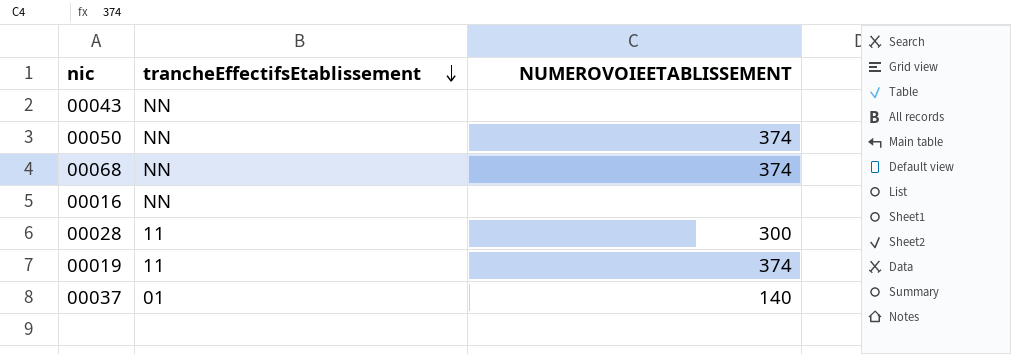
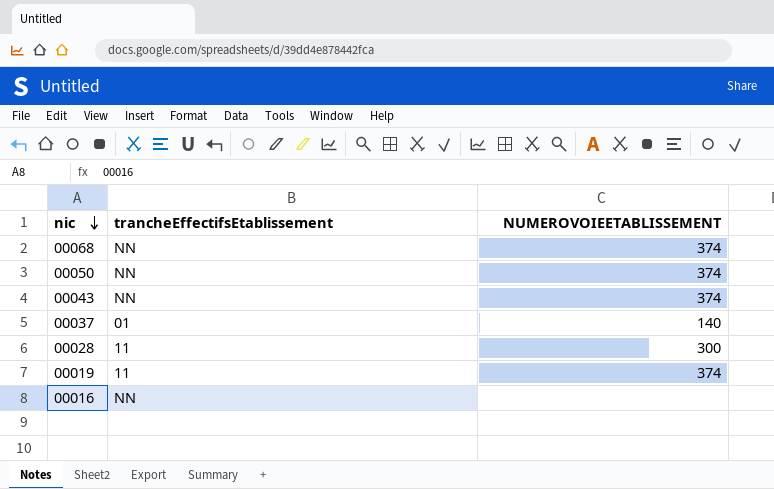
row order: trancheEffectifsEtablissement descending -> nic descending
00043 | NUMEROVOIEETABLISSEMENT: none -> 374

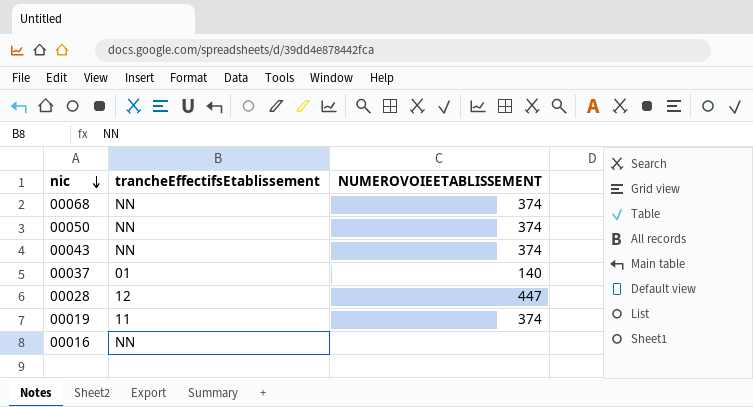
00028 | trancheEffectifsEtablissement: 11 -> 12
00028 | NUMEROVOIEETABLISSEMENT: 300 -> 447

